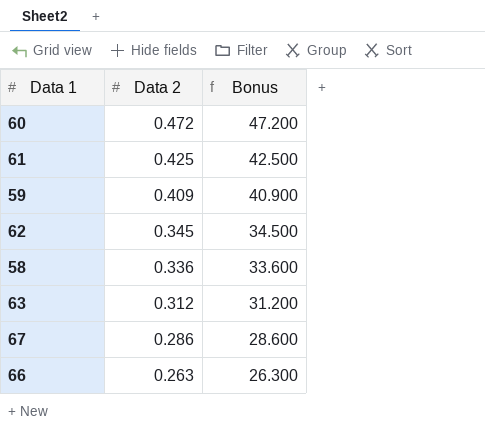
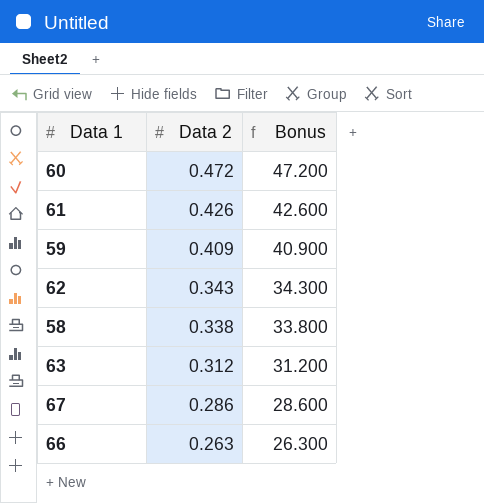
61 | Data 2: 0.425 -> 0.426
61 | Bonus: 42.500 -> 42.600
62 | Data 2: 0.345 -> 0.343
62 | Bonus: 34.500 -> 34.300
58 | Data 2: 0.336 -> 0.338
58 | Bonus: 33.600 -> 33.800

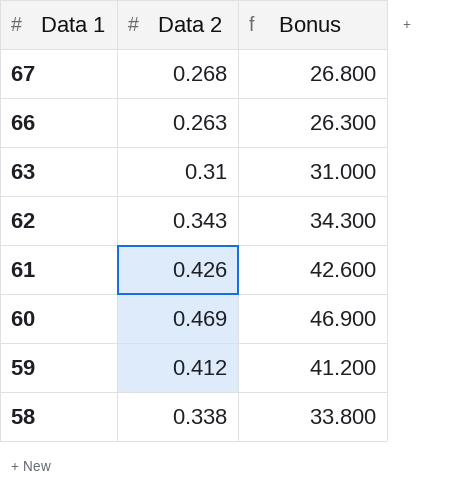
row order: Data 2 descending -> Data 1 descending
67 | Data 2: 0.286 -> 0.268
67 | Bonus: 28.600 -> 26.800
63 | Data 2: 0.312 -> 0.31
63 | Bonus: 31.200 -> 31.000
60 | Data 2: 0.472 -> 0.469
60 | Bonus: 47.200 -> 46.900
59 | Data 2: 0.409 -> 0.412
59 | Bonus: 40.900 -> 41.200

